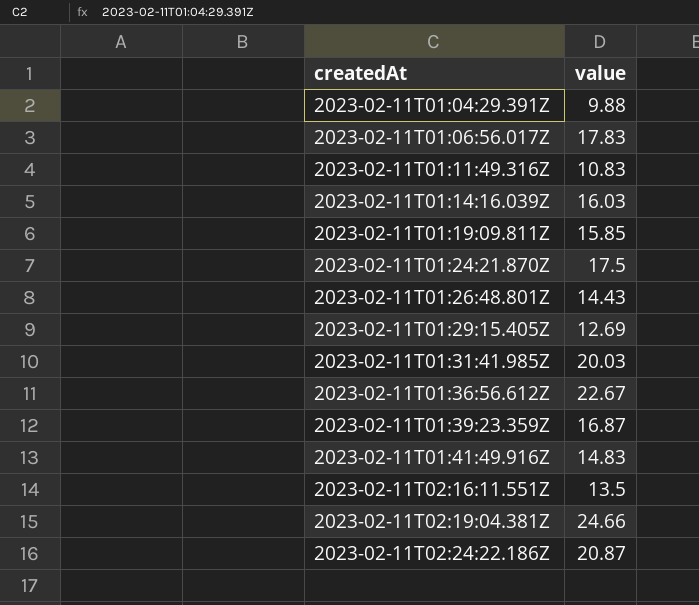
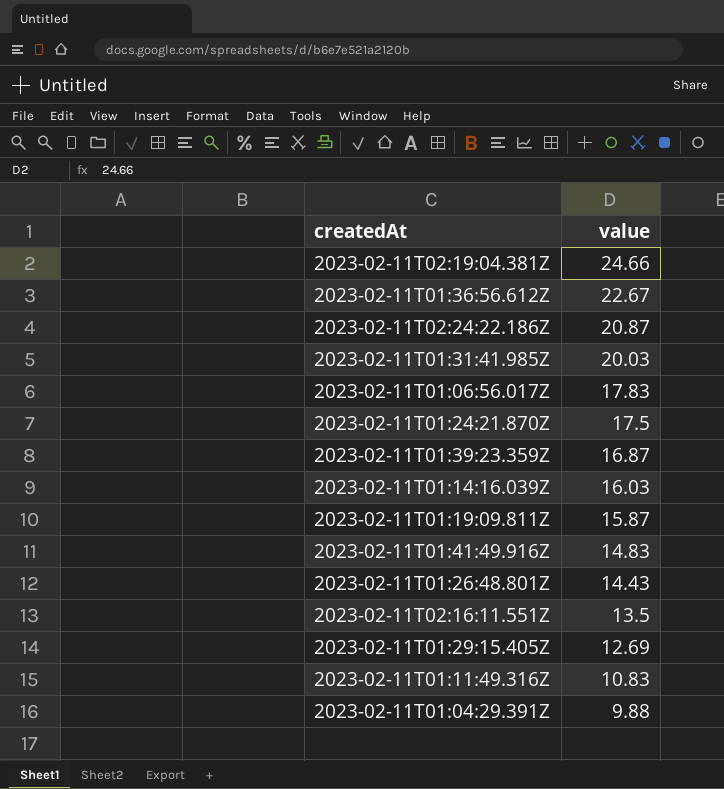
row order: createdAt ascending -> value descending
2023-02-11T01:19:09.811Z | value: 15.85 -> 15.87

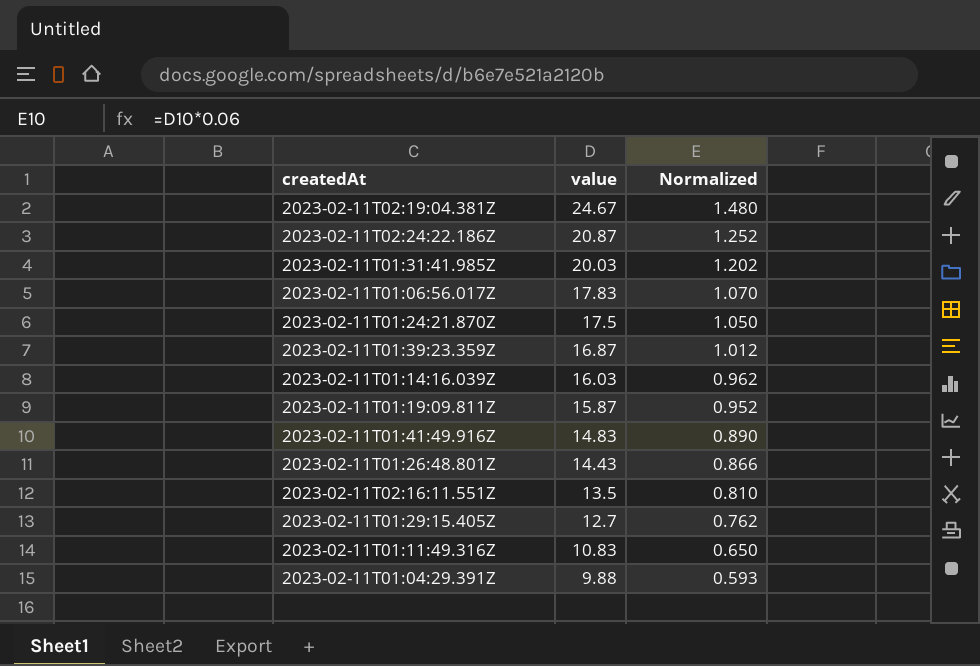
column Normalized | formula: none -> [value] * 0.06
row 2023-02-11T01:36:56.612Z: 22.67 -> none
2023-02-11T02:19:04.381Z | value: 24.66 -> 24.67
2023-02-11T01:29:15.405Z | value: 12.69 -> 12.7

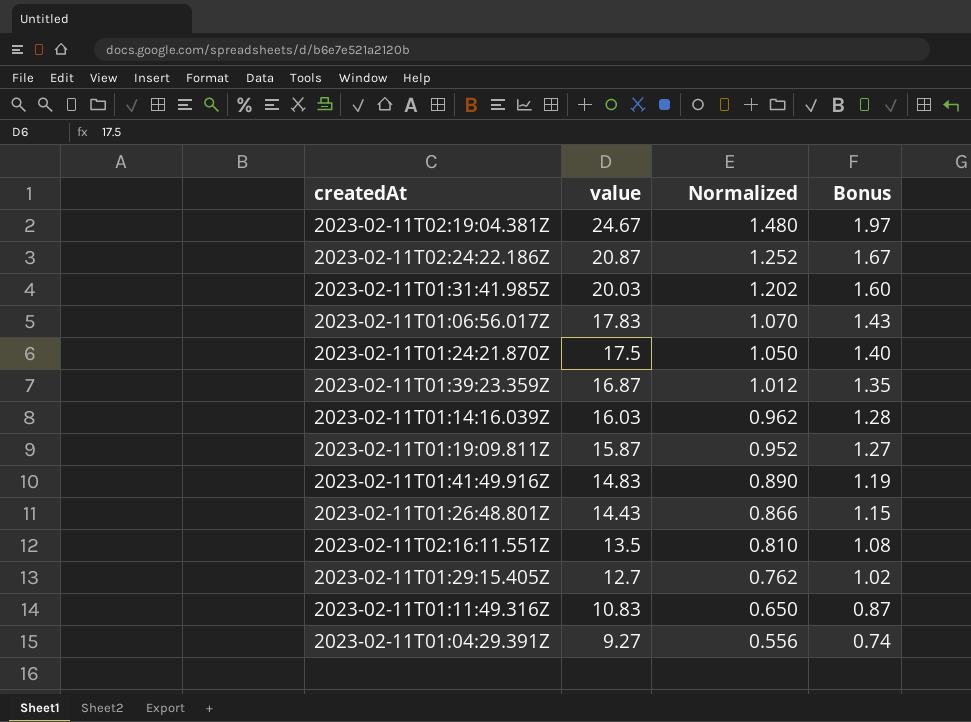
column Bonus | formula: none -> [value] * 0.08
2023-02-11T01:04:29.391Z | value: 9.88 -> 9.27
2023-02-11T01:04:29.391Z | Normalized: 0.593 -> 0.556

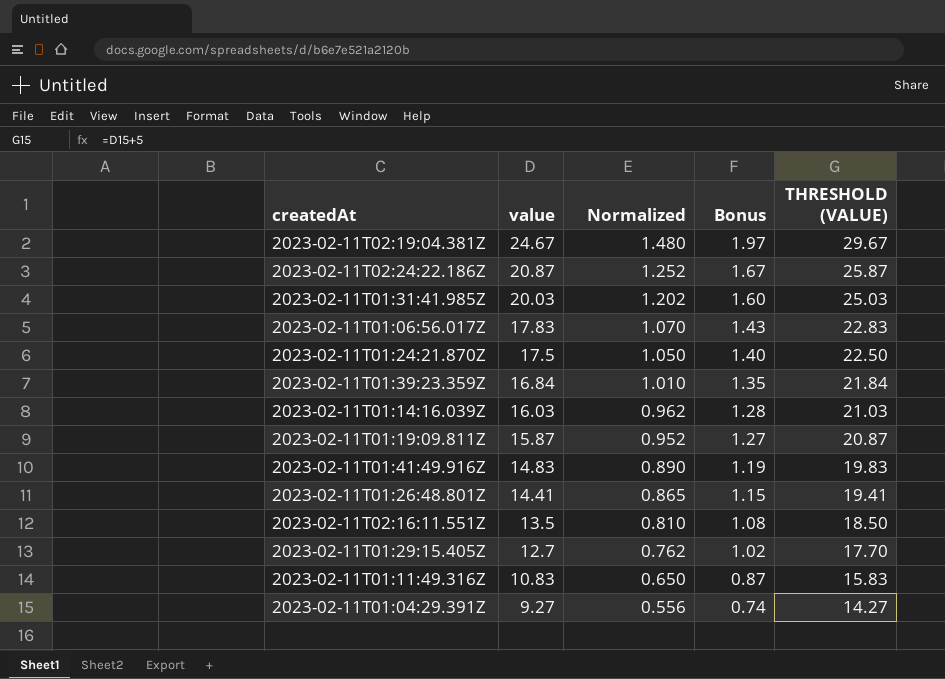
column THRESHOLD (VALUE) | formula: none -> [value] + 5
2023-02-11T01:39:23.359Z | value: 16.87 -> 16.84
2023-02-11T01:39:23.359Z | Normalized: 1.012 -> 1.010
2023-02-11T01:26:48.801Z | value: 14.43 -> 14.41
2023-02-11T01:26:48.801Z | Normalized: 0.866 -> 0.865

